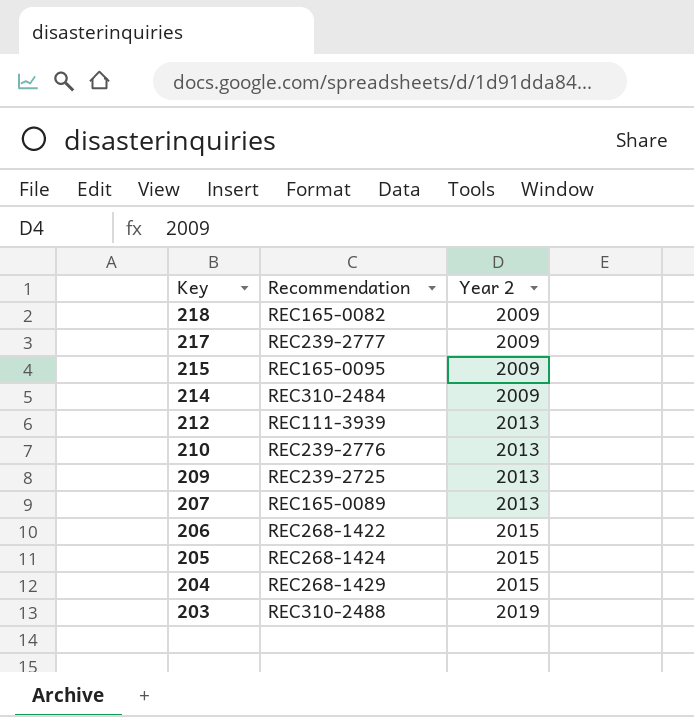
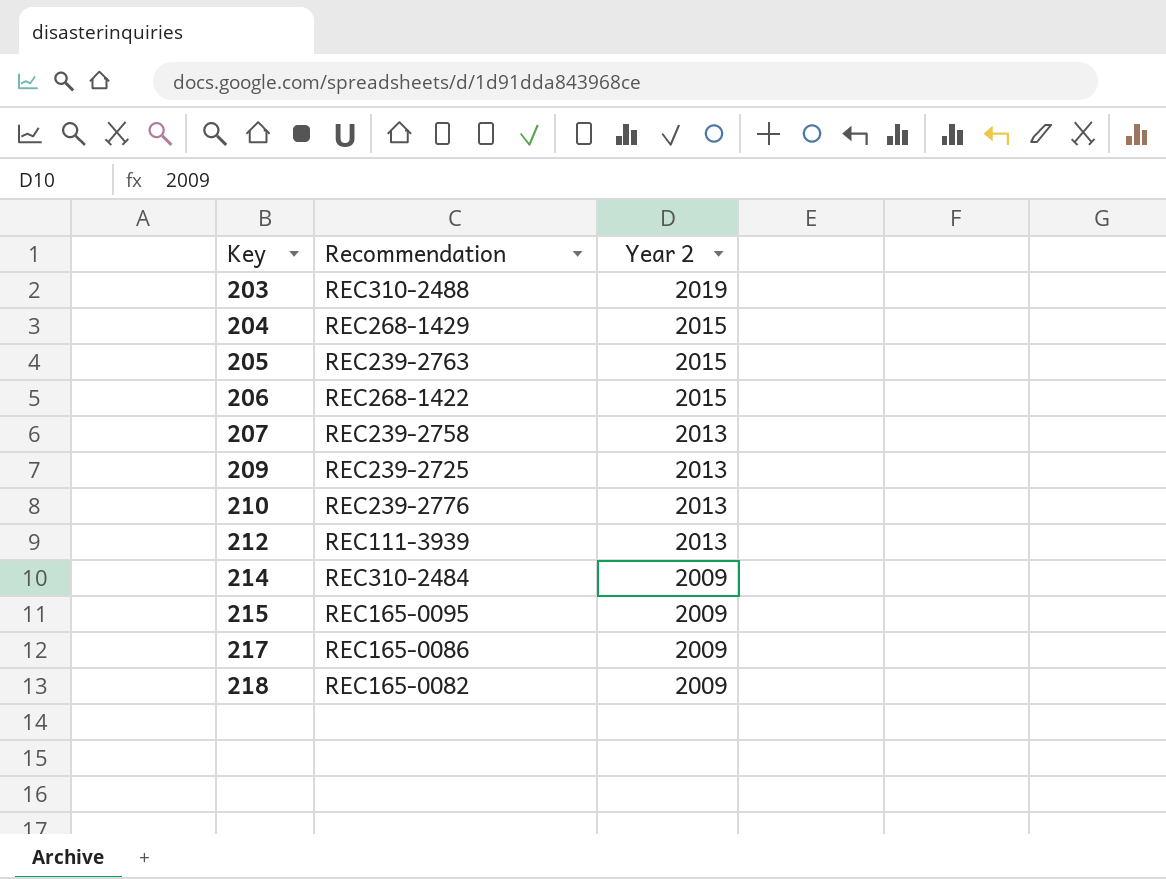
row order: Key descending -> Key ascending
205 | Recommendation: REC268-1424 -> REC239-2763
207 | Recommendation: REC165-0089 -> REC239-2758
217 | Recommendation: REC239-2777 -> REC165-0086

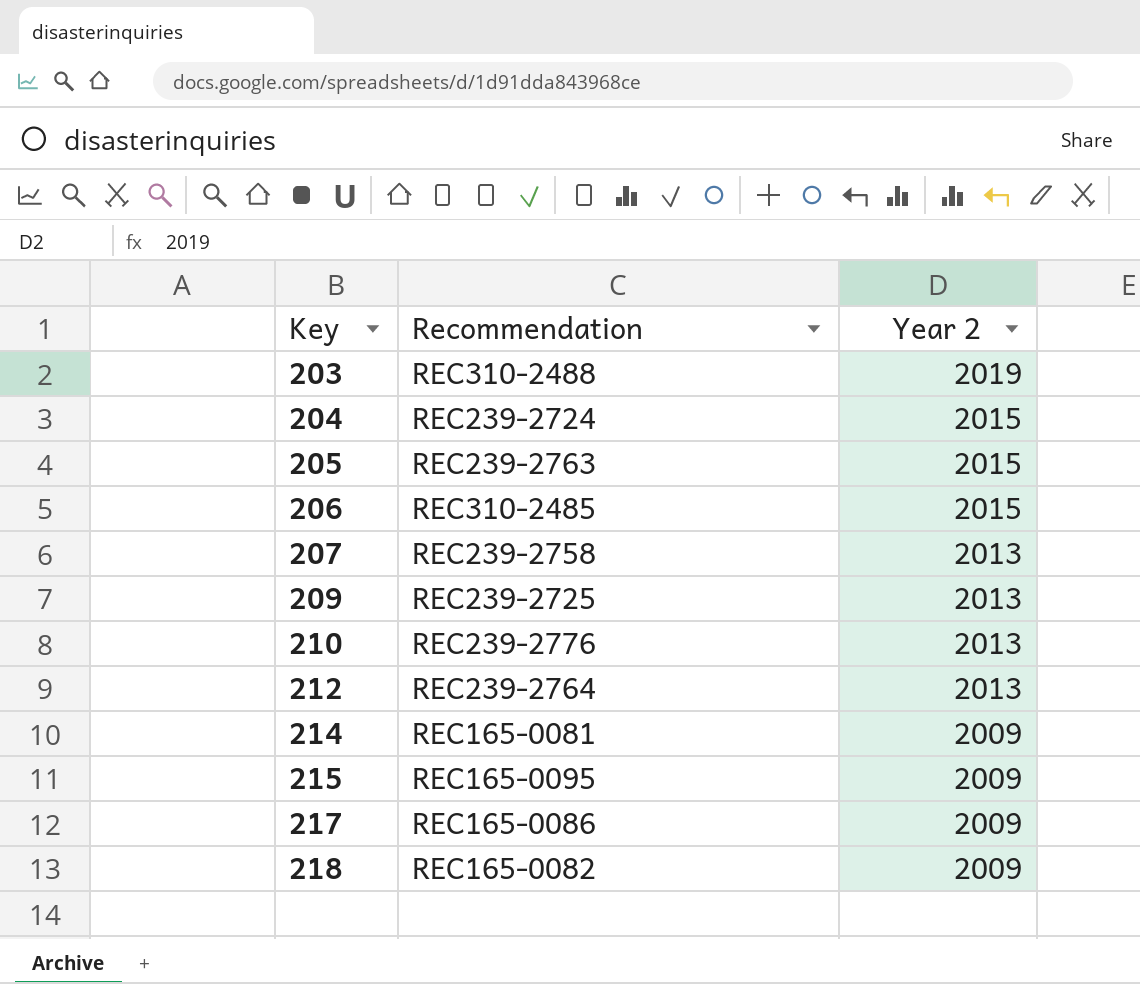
204 | Recommendation: REC268-1429 -> REC239-2724
206 | Recommendation: REC268-1422 -> REC310-2485
212 | Recommendation: REC111-3939 -> REC239-2764
214 | Recommendation: REC310-2484 -> REC165-0081

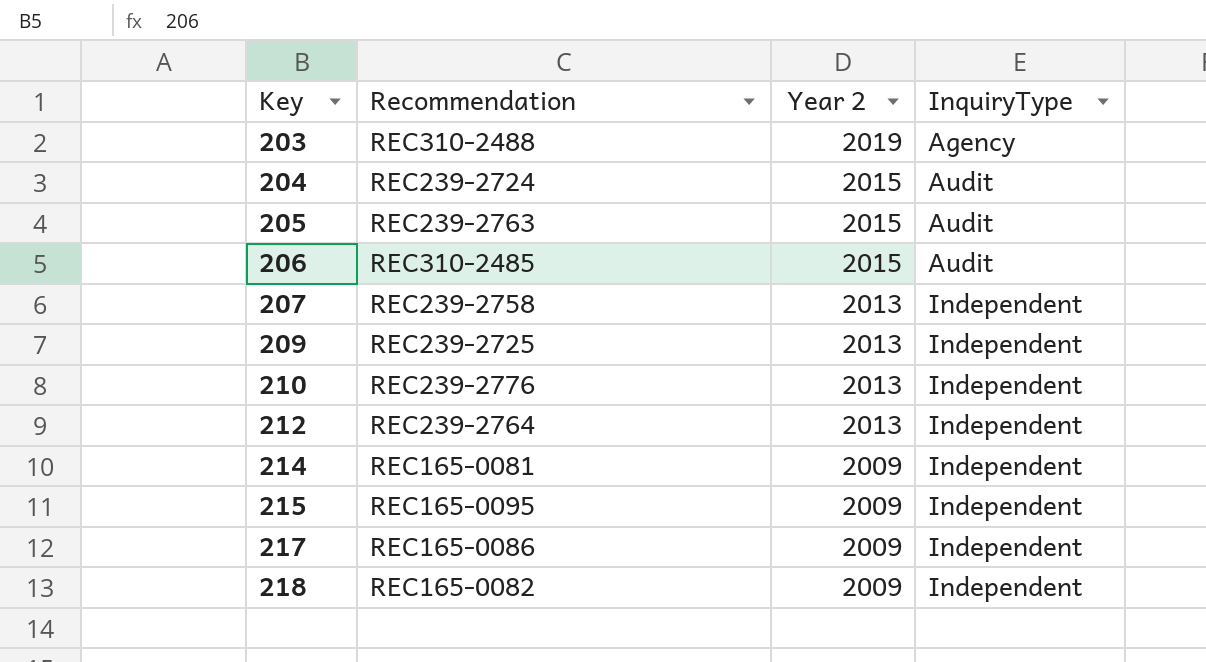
column InquiryType | position: none -> 4

